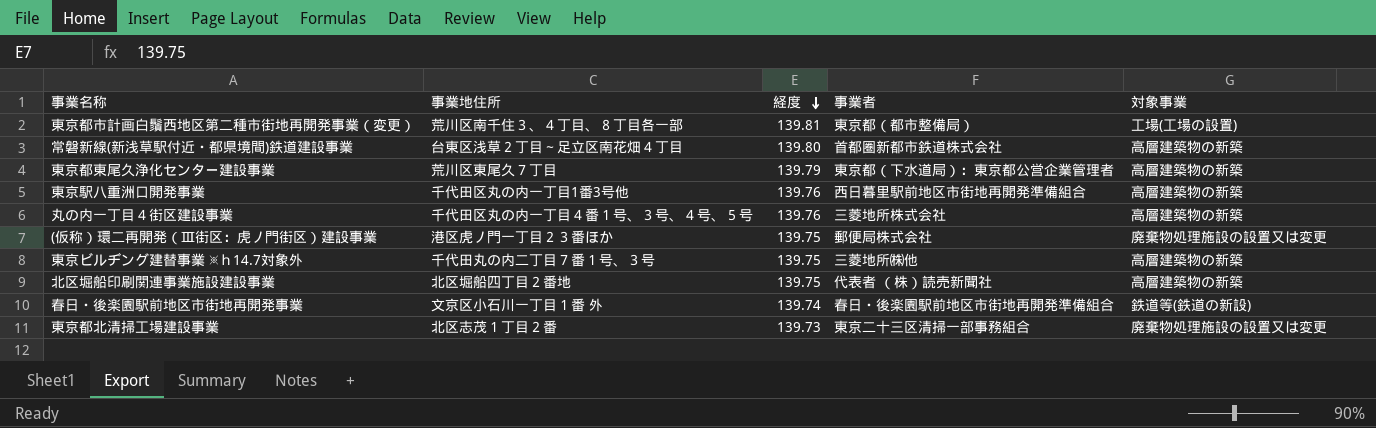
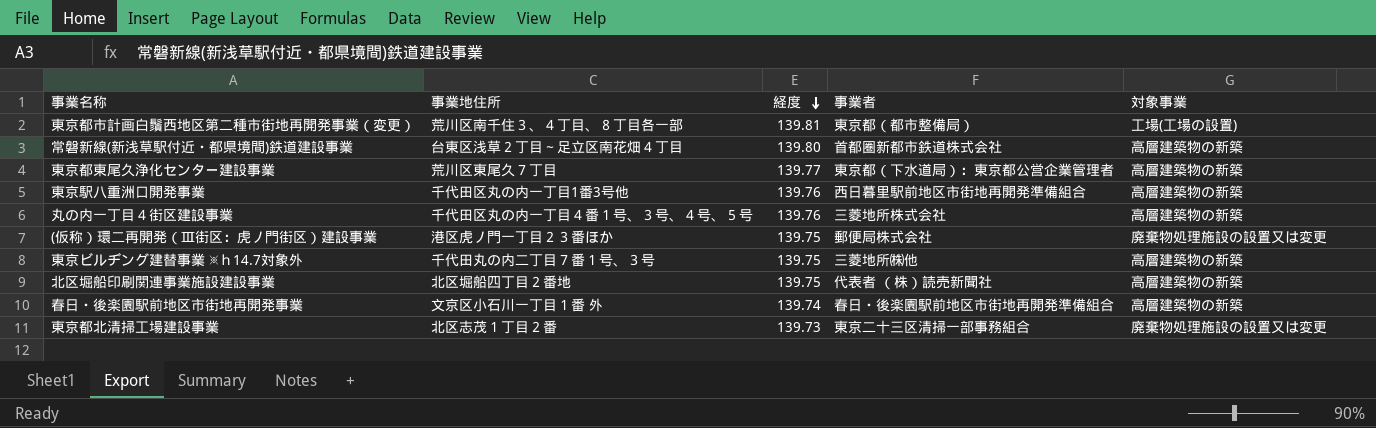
東京都東尾久浄化センター建設事業 | 経度: 139.79 -> 139.77
春日・後楽園駅前地区市街地再開発事業 | 対象事業: 鉄道等(鉄道の新設) -> 高層建築物の新築

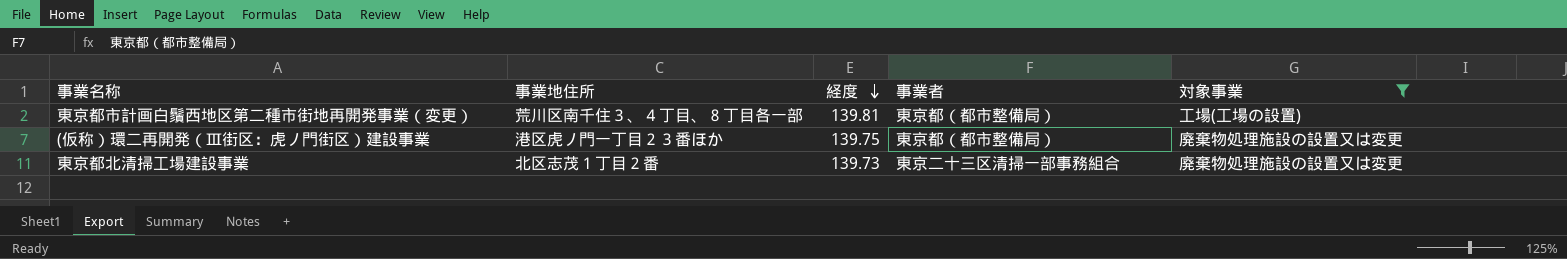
filter: none -> 対象事業 != 高層建築物の新築
(仮称）環二再開発（Ⅲ街区：虎ノ門街区）建設事業 | 事業者: 郵便局株式会社 -> 東京都（都市整備局）

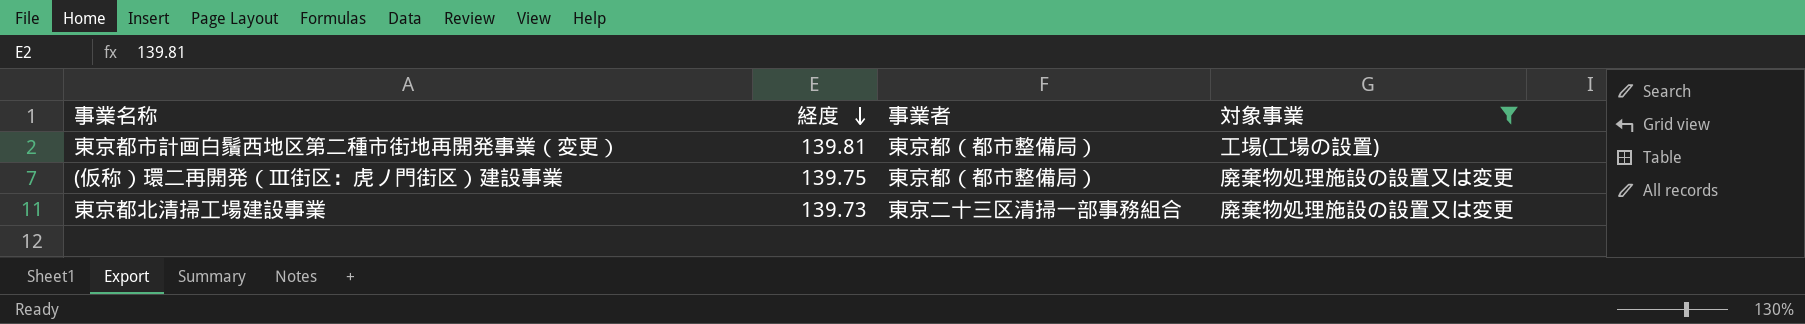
column 事業地住所 | position: 2 -> none

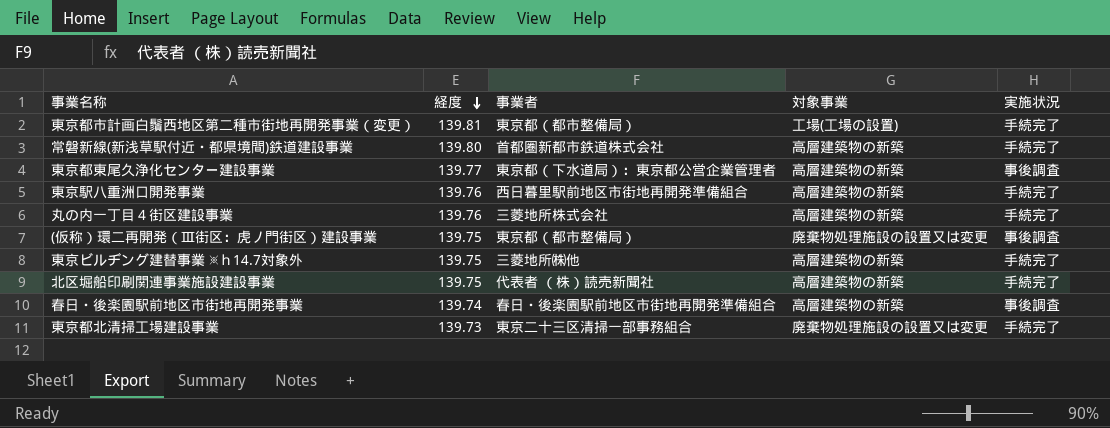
filter: 対象事業 != 高層建築物の新築 -> none
column 実施状況 | position: none -> 5

